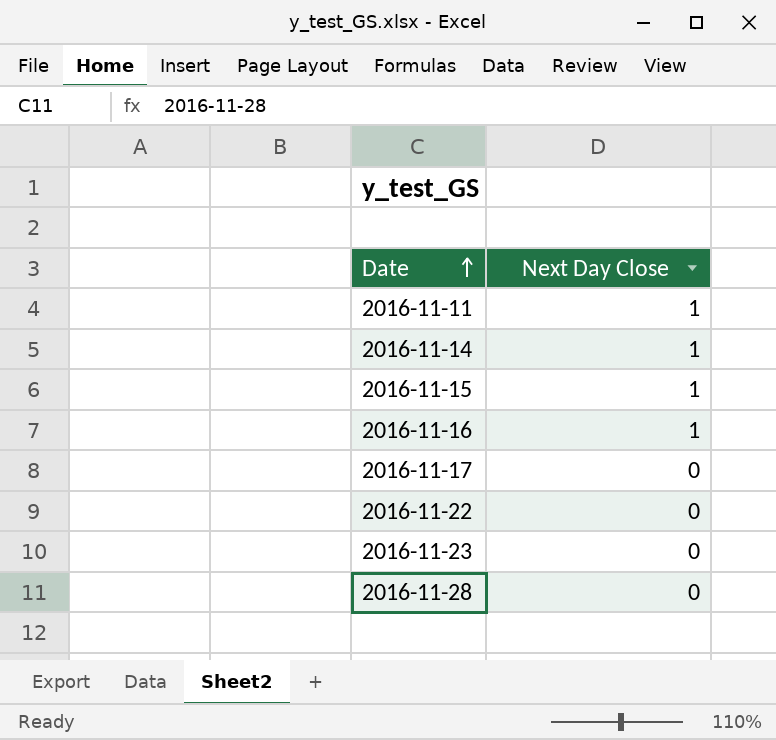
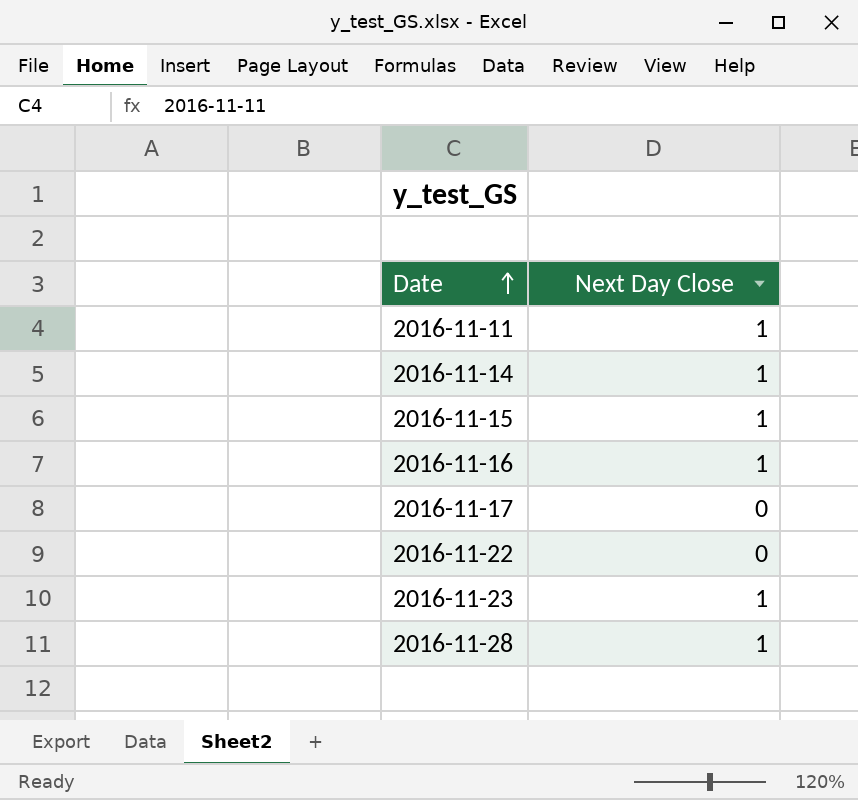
2016-11-23 | Next Day Close: 0 -> 1
2016-11-28 | Next Day Close: 0 -> 1

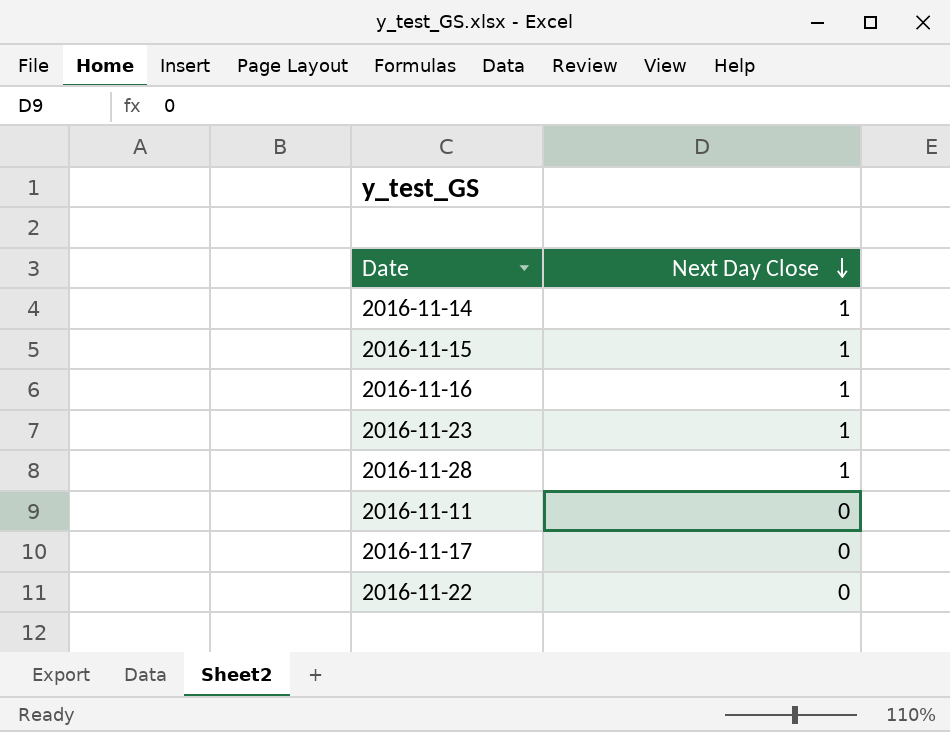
row order: Date ascending -> Next Day Close descending
2016-11-11 | Next Day Close: 1 -> 0

